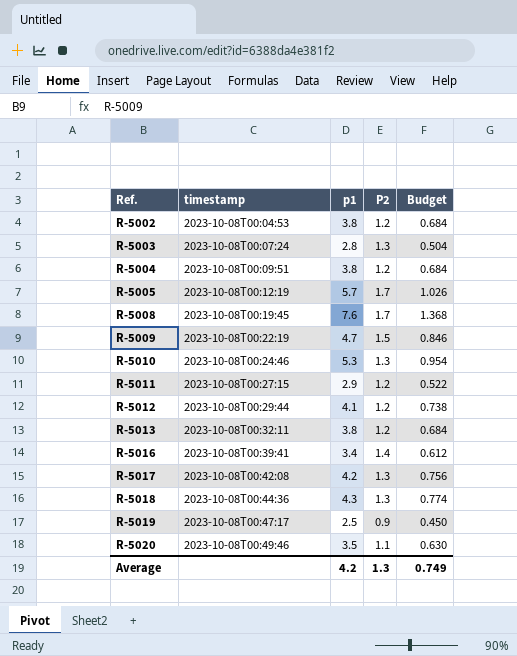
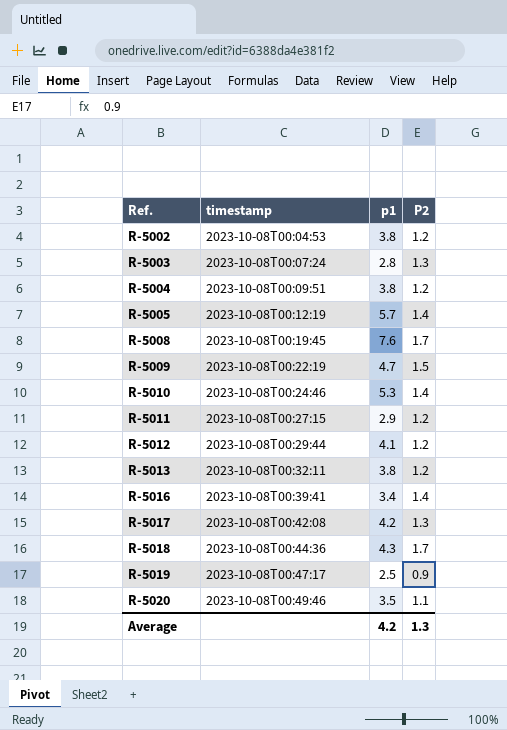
column Budget | formula: [p1] * 0.18 -> none
R-5005 | P2: 1.7 -> 1.4
R-5010 | P2: 1.3 -> 1.4
R-5018 | P2: 1.3 -> 1.7

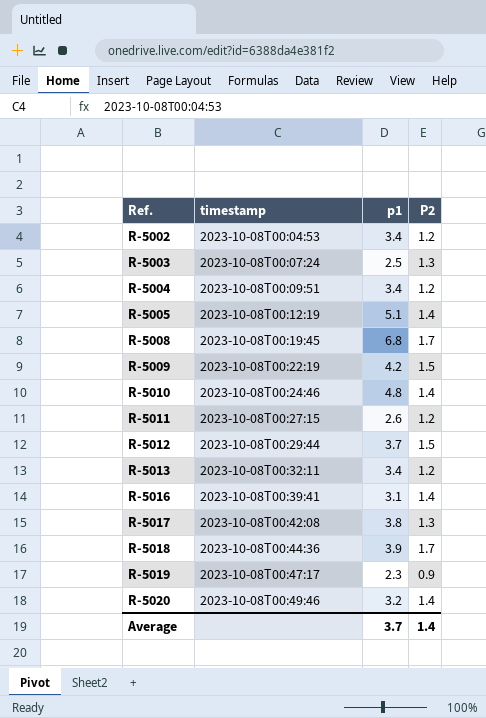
R-5002 | p1: 3.8 -> 3.4
R-5003 | p1: 2.8 -> 2.5
R-5004 | p1: 3.8 -> 3.4
R-5005 | p1: 5.7 -> 5.1
R-5008 | p1: 7.6 -> 6.8
R-5009 | p1: 4.7 -> 4.2
R-5010 | p1: 5.3 -> 4.8
R-5011 | p1: 2.9 -> 2.6
R-5012 | p1: 4.1 -> 3.7
R-5012 | P2: 1.2 -> 1.5
R-5013 | p1: 3.8 -> 3.4
R-5016 | p1: 3.4 -> 3.1
R-5017 | p1: 4.2 -> 3.8
R-5018 | p1: 4.3 -> 3.9
R-5019 | p1: 2.5 -> 2.3
R-5020 | p1: 3.5 -> 3.2
R-5020 | P2: 1.1 -> 1.4
Average | p1: 4.2 -> 3.7
Average | P2: 1.3 -> 1.4

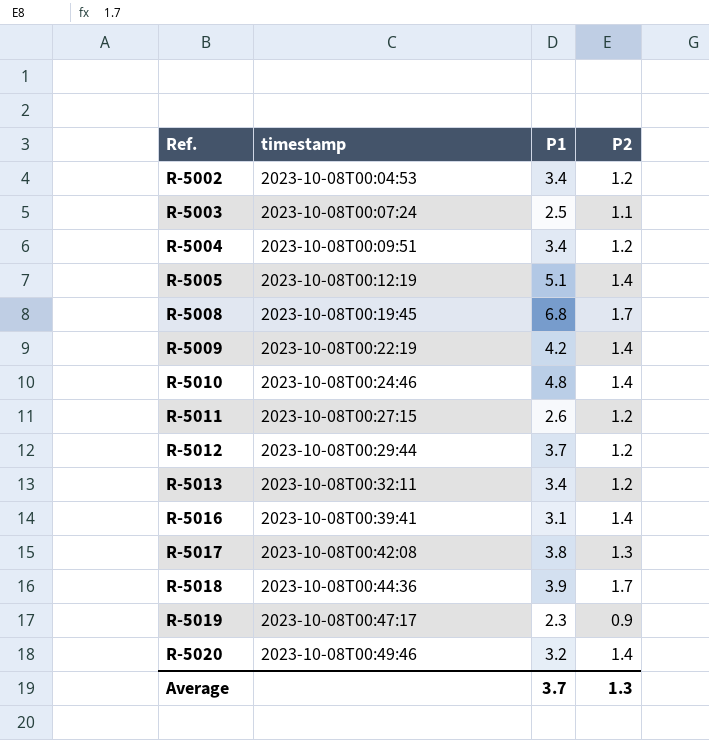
column name: p1 -> P1
R-5003 | P2: 1.3 -> 1.1
R-5009 | P2: 1.5 -> 1.4
R-5012 | P2: 1.5 -> 1.2
Average | P2: 1.4 -> 1.3

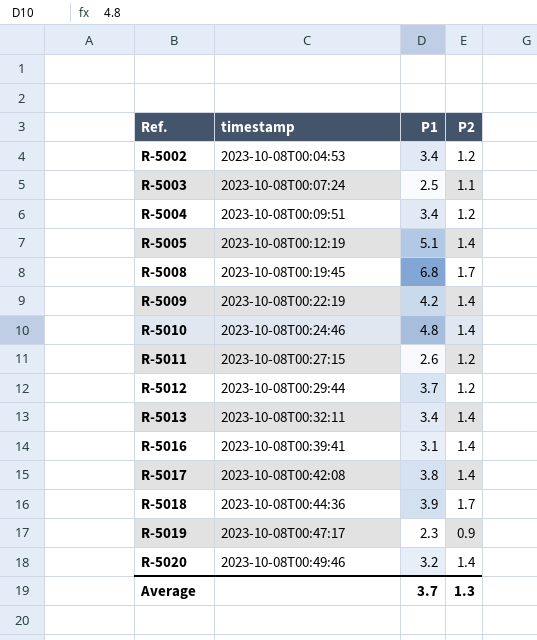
R-5013 | P2: 1.2 -> 1.4
R-5017 | P2: 1.3 -> 1.4

